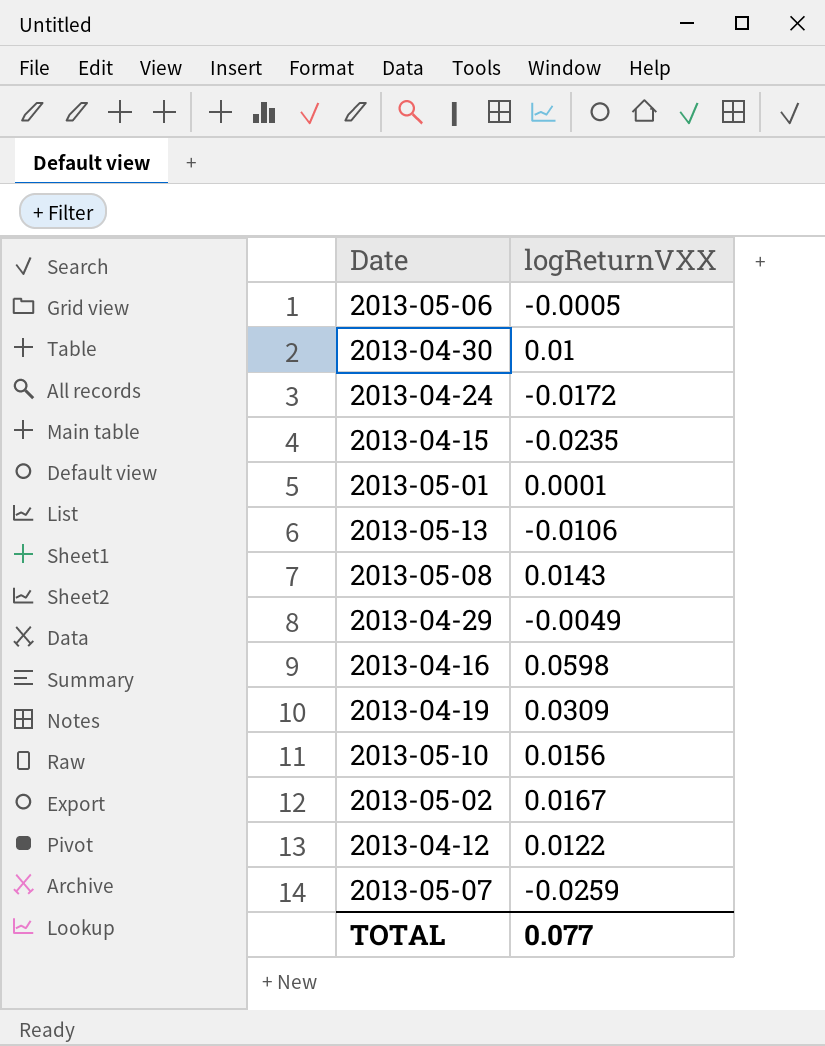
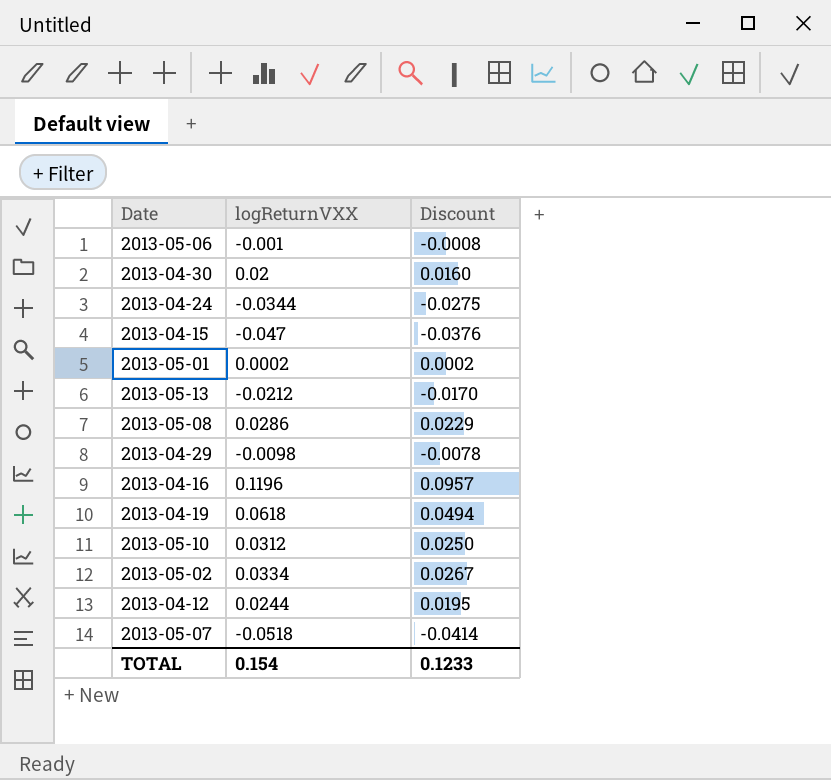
column Discount | formula: none -> [logReturnVXX] * 0.8
2013-05-06 | logReturnVXX: -0.0005 -> -0.001
2013-04-30 | logReturnVXX: 0.01 -> 0.02
2013-04-24 | logReturnVXX: -0.0172 -> -0.0344
2013-04-15 | logReturnVXX: -0.0235 -> -0.047
2013-05-01 | logReturnVXX: 0.0001 -> 0.0002
2013-05-13 | logReturnVXX: -0.0106 -> -0.0212
2013-05-08 | logReturnVXX: 0.0143 -> 0.0286
2013-04-29 | logReturnVXX: -0.0049 -> -0.0098
2013-04-16 | logReturnVXX: 0.0598 -> 0.1196
2013-04-19 | logReturnVXX: 0.0309 -> 0.0618
2013-05-10 | logReturnVXX: 0.0156 -> 0.0312
2013-05-02 | logReturnVXX: 0.0167 -> 0.0334
2013-04-12 | logReturnVXX: 0.0122 -> 0.0244
2013-05-07 | logReturnVXX: -0.0259 -> -0.0518
TOTAL | logReturnVXX: 0.077 -> 0.154

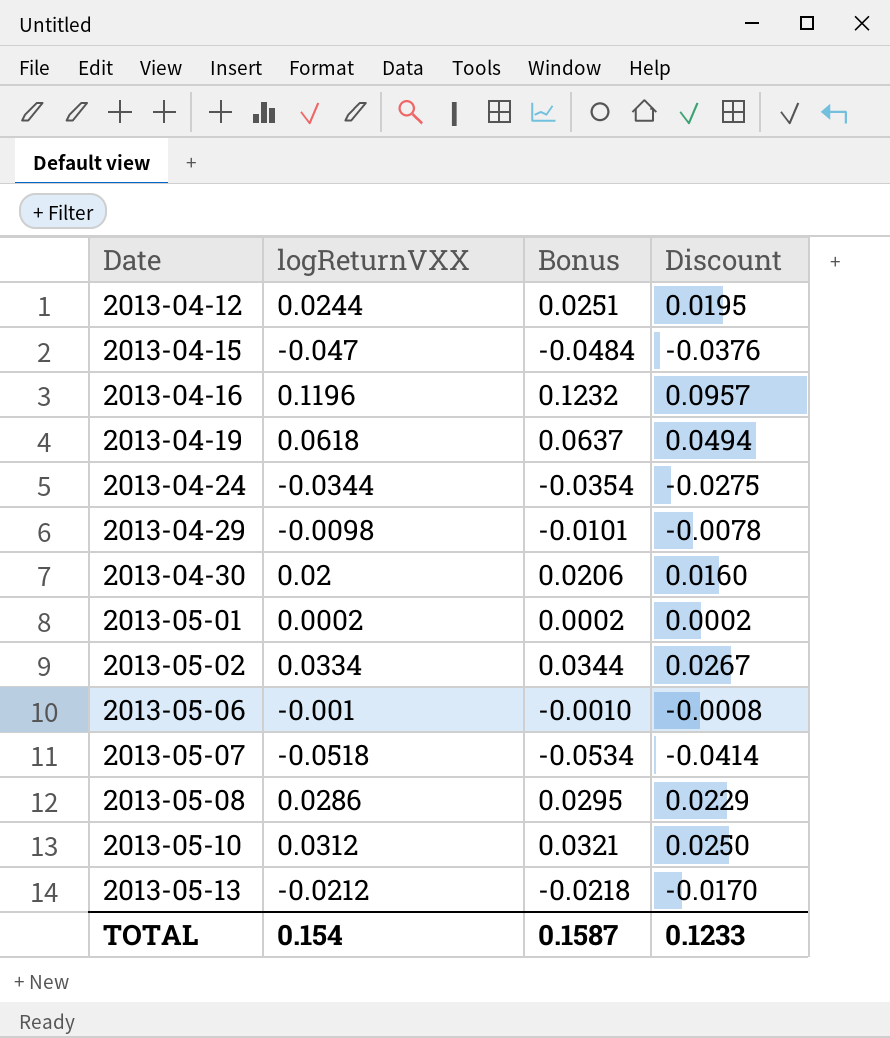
row order: none -> Date ascending
column Bonus | formula: none -> [logReturnVXX] * 1.03

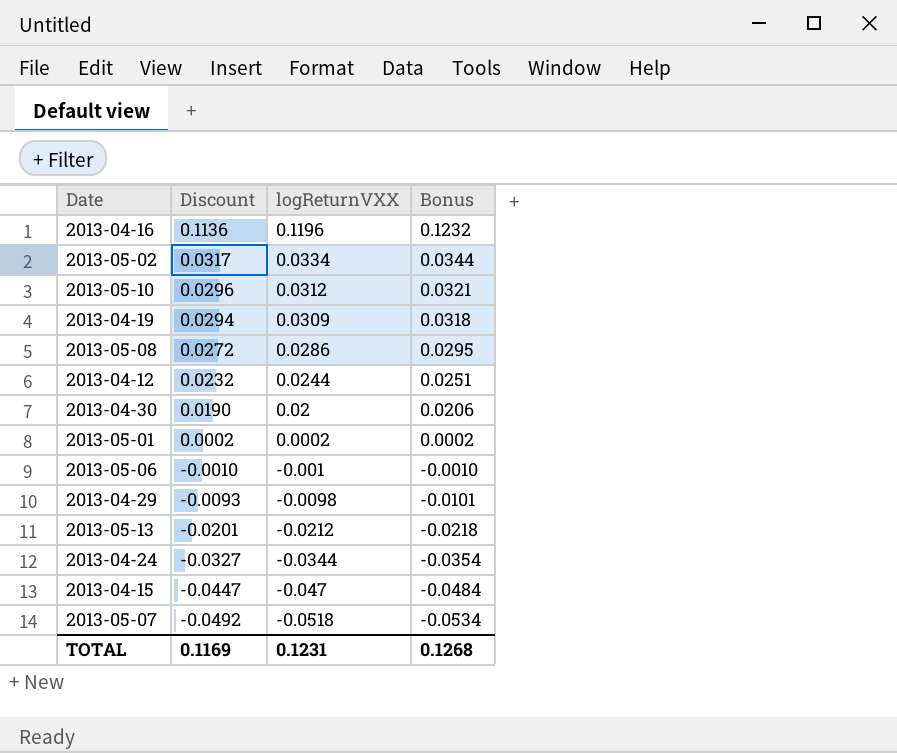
row order: Date ascending -> Discount descending
column Discount | formula: [logReturnVXX] * 0.8 -> [logReturnVXX] * 0.95
column Discount | position: 4 -> 2
2013-04-19 | logReturnVXX: 0.0618 -> 0.0309
2013-04-19 | Bonus: 0.0637 -> 0.0318
TOTAL | Discount: 0.1233 -> 0.1169
TOTAL | logReturnVXX: 0.154 -> 0.1231
TOTAL | Bonus: 0.1587 -> 0.1268

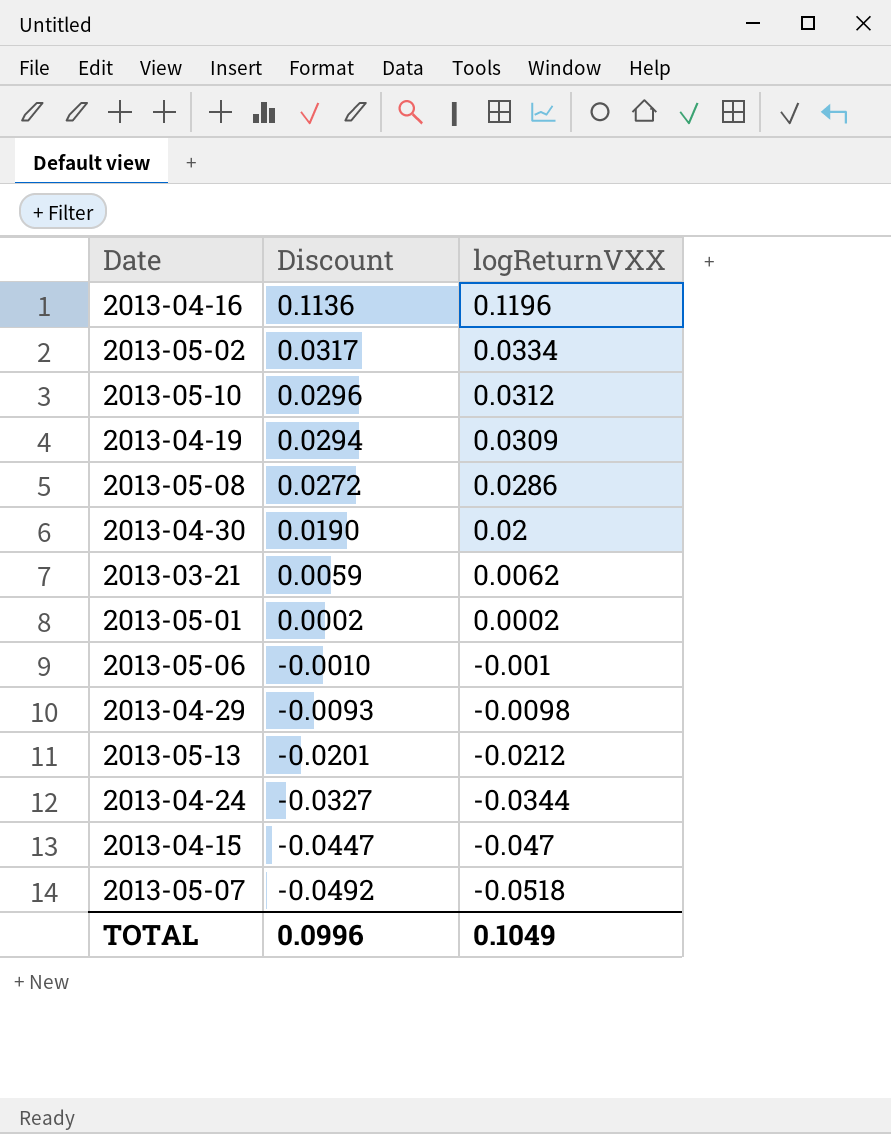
column Bonus | formula: [logReturnVXX] * 1.03 -> none
row 2013-04-12: 0.0232 | 0.0244 | 0.0251 -> none
row 2013-03-21: none -> 0.0059 | 0.0062
TOTAL | Discount: 0.1169 -> 0.0996
TOTAL | logReturnVXX: 0.1231 -> 0.1049

